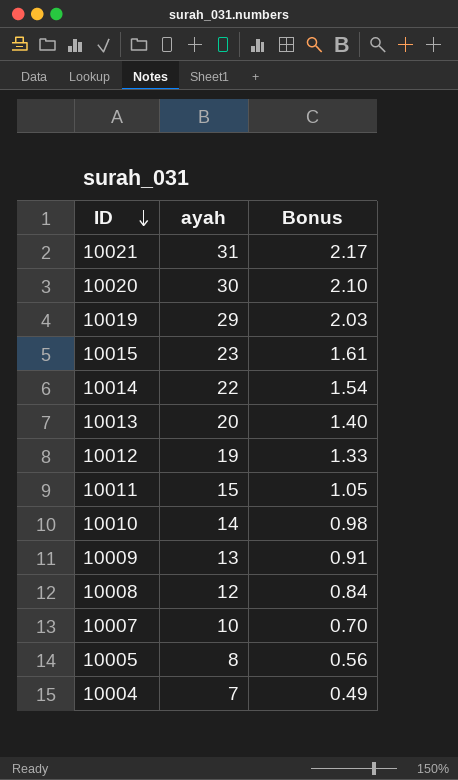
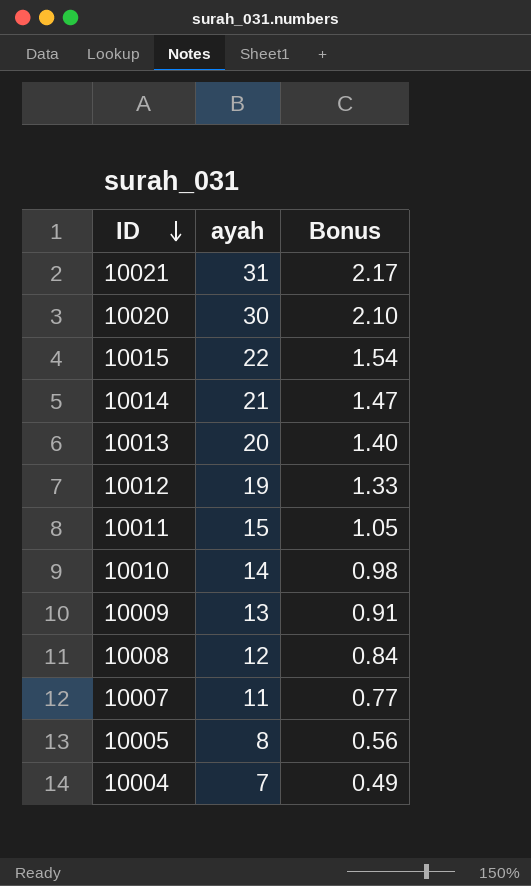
row 10019: 29 | 2.03 -> none
10015 | ayah: 23 -> 22
10015 | Bonus: 1.61 -> 1.54
10014 | ayah: 22 -> 21
10014 | Bonus: 1.54 -> 1.47
10007 | ayah: 10 -> 11
10007 | Bonus: 0.70 -> 0.77

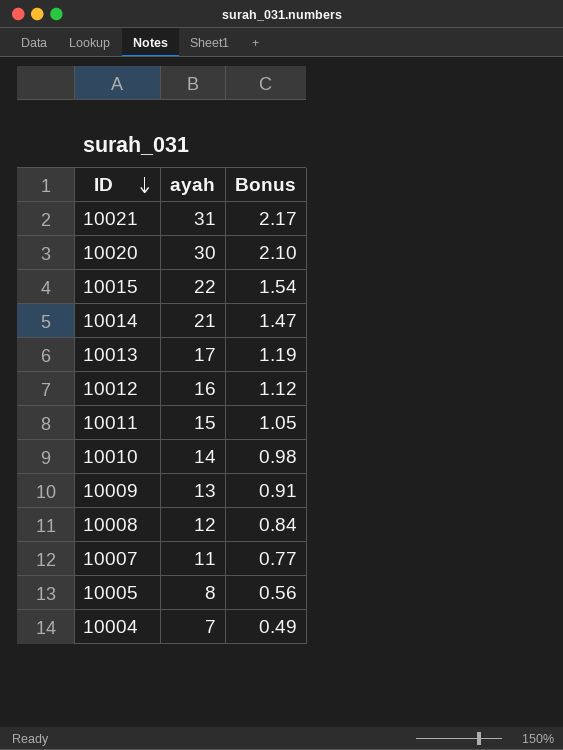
10013 | ayah: 20 -> 17
10013 | Bonus: 1.40 -> 1.19
10012 | ayah: 19 -> 16
10012 | Bonus: 1.33 -> 1.12

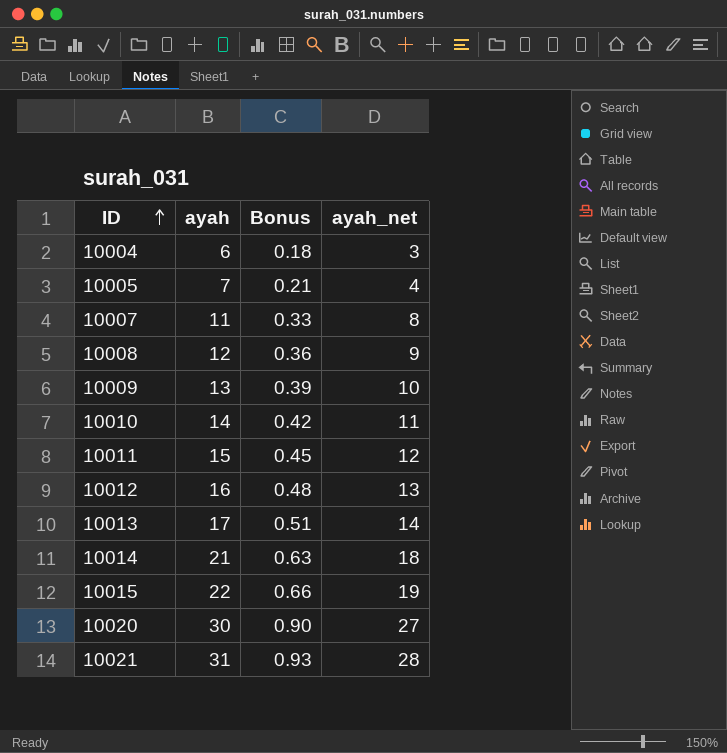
row order: ID descending -> ID ascending
column Bonus | formula: [ayah] * 0.07 -> [ayah] * 0.03
column ayah_net | formula: none -> [ayah] - 3
10004 | ayah: 7 -> 6
10005 | ayah: 8 -> 7

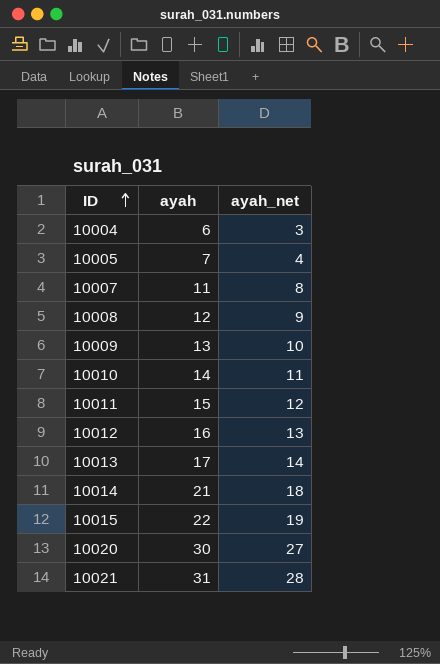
column Bonus | formula: [ayah] * 0.03 -> none

